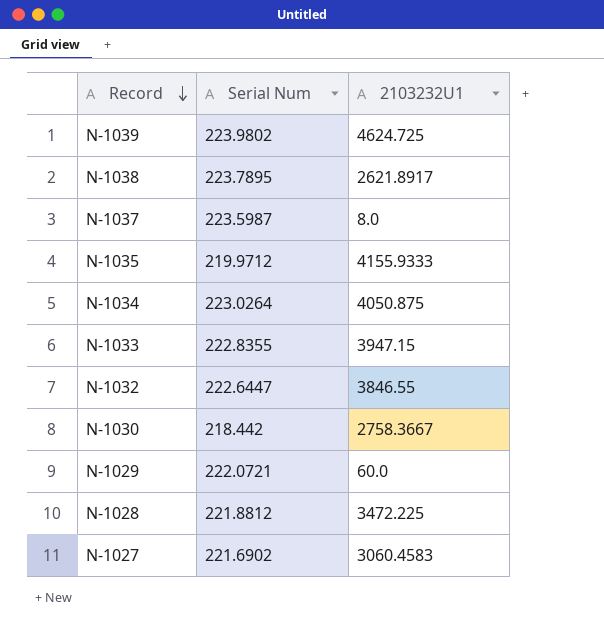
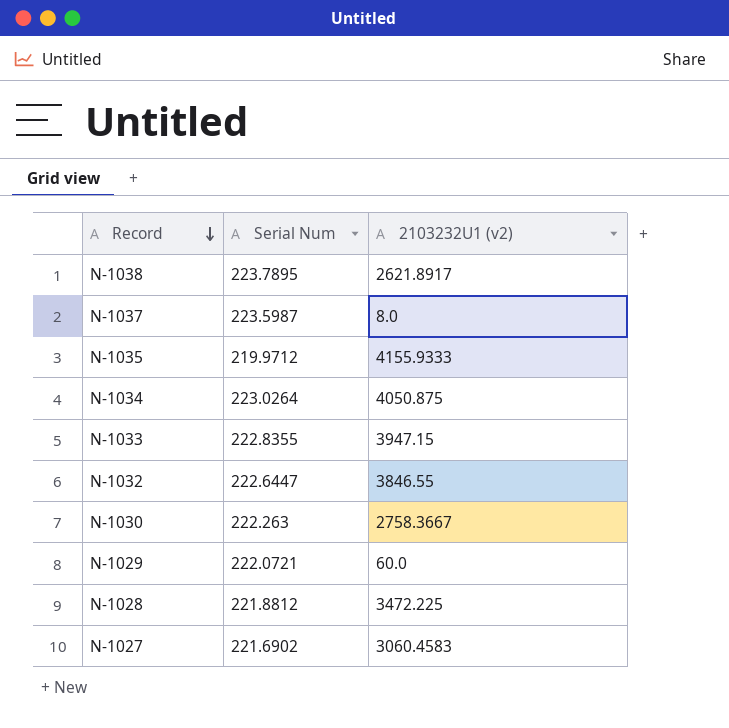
column name: 2103232U1 -> 2103232U1 (v2)
row N-1039: 223.9802 | 4624.725 -> none
N-1030 | Serial Num: 218.442 -> 222.263

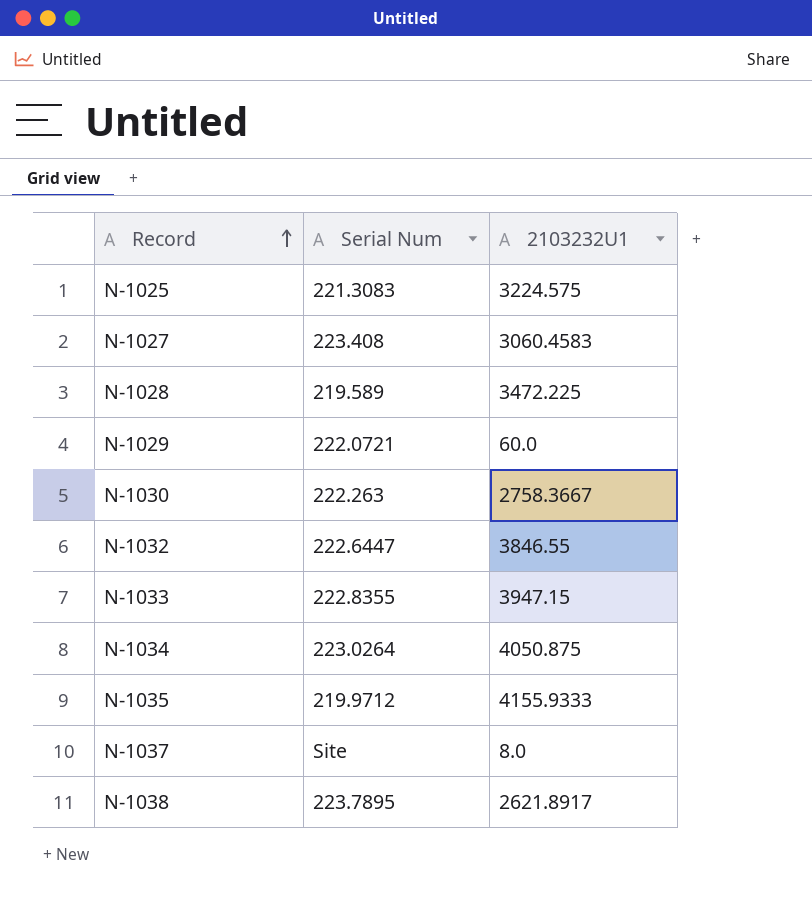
row order: Record descending -> Record ascending
column name: 2103232U1 (v2) -> 2103232U1
row N-1025: none -> 221.3083 | 3224.575
N-1027 | Serial Num: 221.6902 -> 223.408
N-1028 | Serial Num: 221.8812 -> 219.589
N-1037 | Serial Num: 223.5987 -> Site

